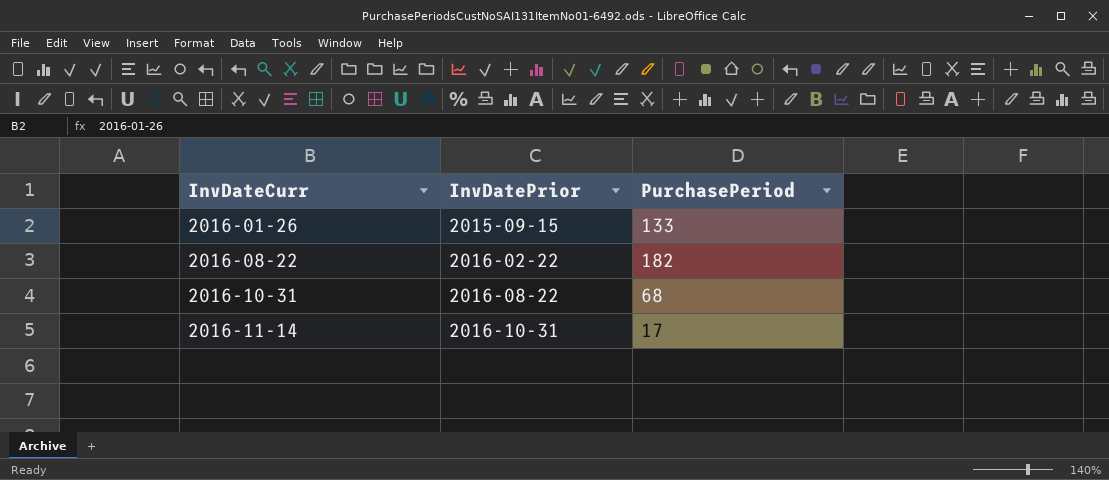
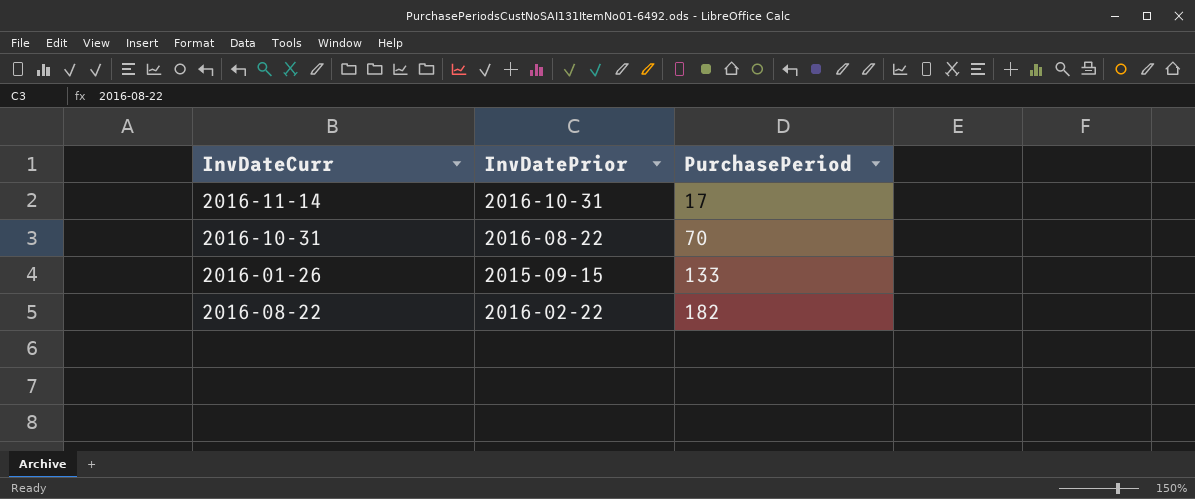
row order: InvDateCurr ascending -> PurchasePeriod ascending
2016-10-31 | PurchasePeriod: 68 -> 70

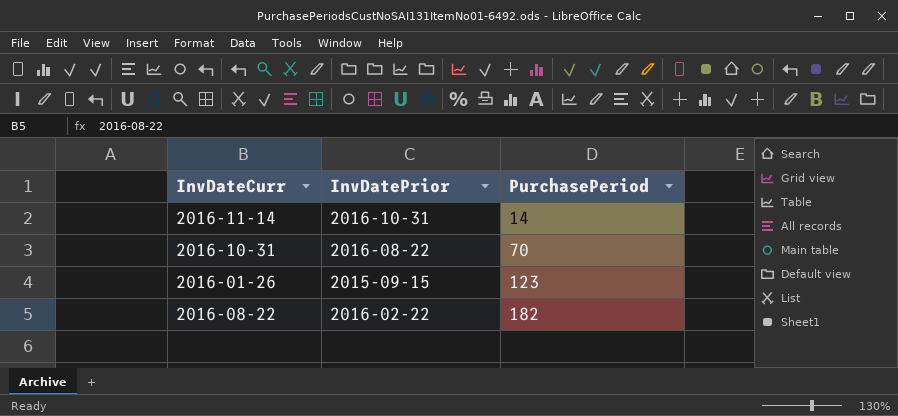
2016-11-14 | PurchasePeriod: 17 -> 14
2016-01-26 | PurchasePeriod: 133 -> 123

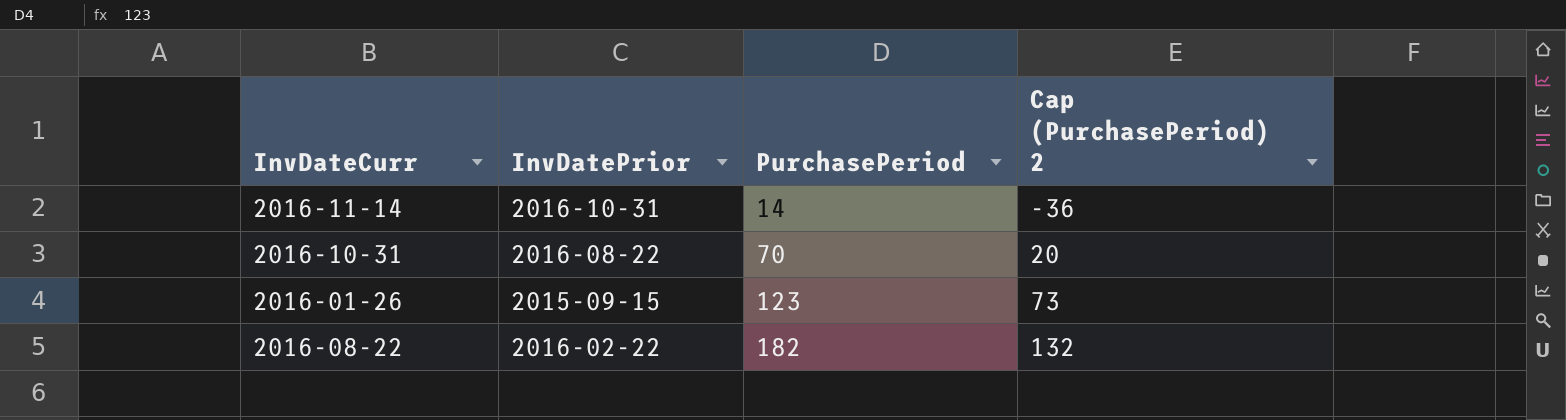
column Cap (PurchasePeriod) 2 | formula: none -> [PurchasePeriod] - 50

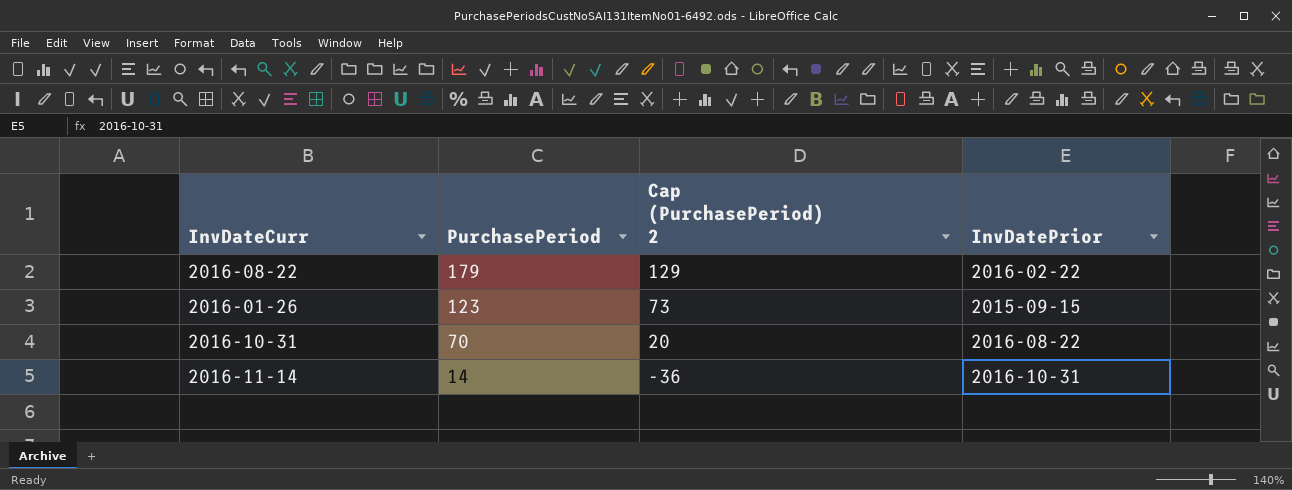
row order: PurchasePeriod ascending -> PurchasePeriod descending
column InvDatePrior | position: 2 -> 4
2016-08-22 | PurchasePeriod: 182 -> 179
2016-08-22 | Cap (PurchasePeriod) 2: 132 -> 129

